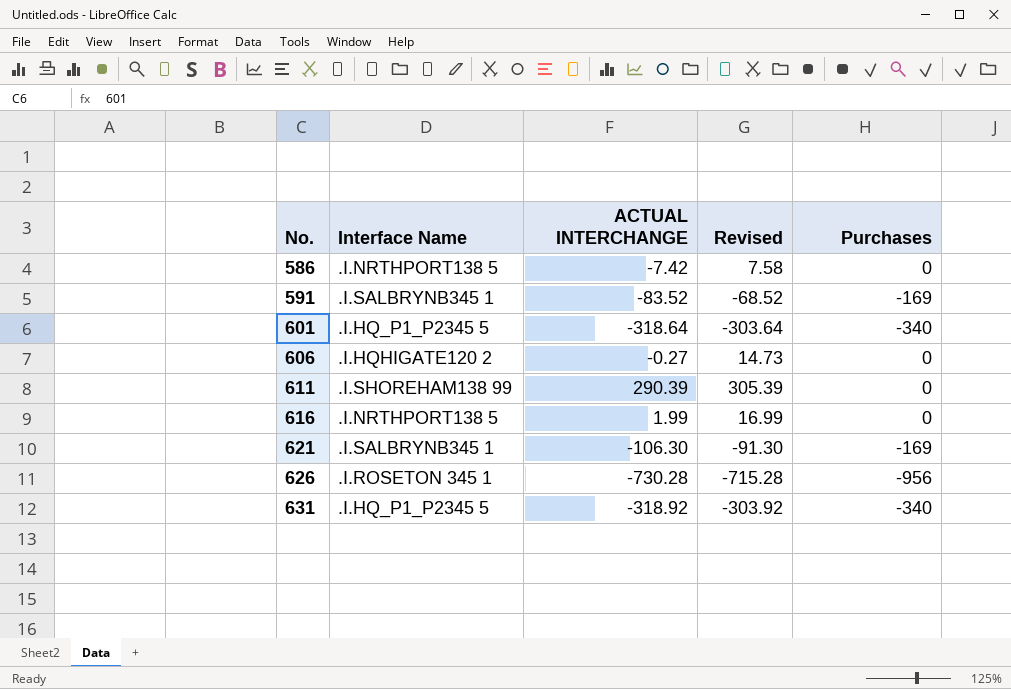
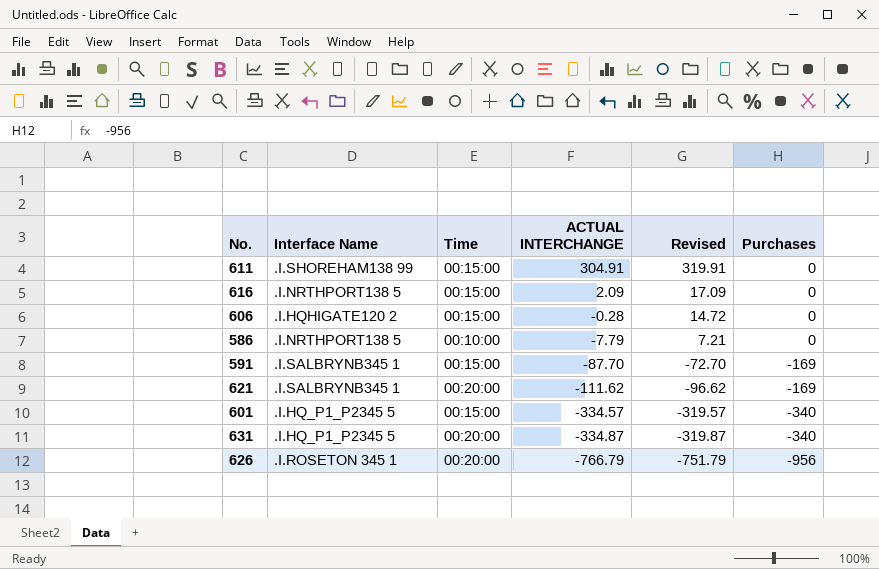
row order: No. ascending -> ACTUAL INTERCHANGE descending
column Time | position: none -> 3
611 | ACTUAL INTERCHANGE: 290.39 -> 304.91
611 | Revised: 305.39 -> 319.91
616 | ACTUAL INTERCHANGE: 1.99 -> 2.09
616 | Revised: 16.99 -> 17.09
606 | ACTUAL INTERCHANGE: -0.27 -> -0.28
606 | Revised: 14.73 -> 14.72
586 | ACTUAL INTERCHANGE: -7.42 -> -7.79
586 | Revised: 7.58 -> 7.21
591 | ACTUAL INTERCHANGE: -83.52 -> -87.70
591 | Revised: -68.52 -> -72.70
621 | ACTUAL INTERCHANGE: -106.30 -> -111.62
621 | Revised: -91.30 -> -96.62
601 | ACTUAL INTERCHANGE: -318.64 -> -334.57
601 | Revised: -303.64 -> -319.57
631 | ACTUAL INTERCHANGE: -318.92 -> -334.87
631 | Revised: -303.92 -> -319.87
626 | ACTUAL INTERCHANGE: -730.28 -> -766.79
626 | Revised: -715.28 -> -751.79

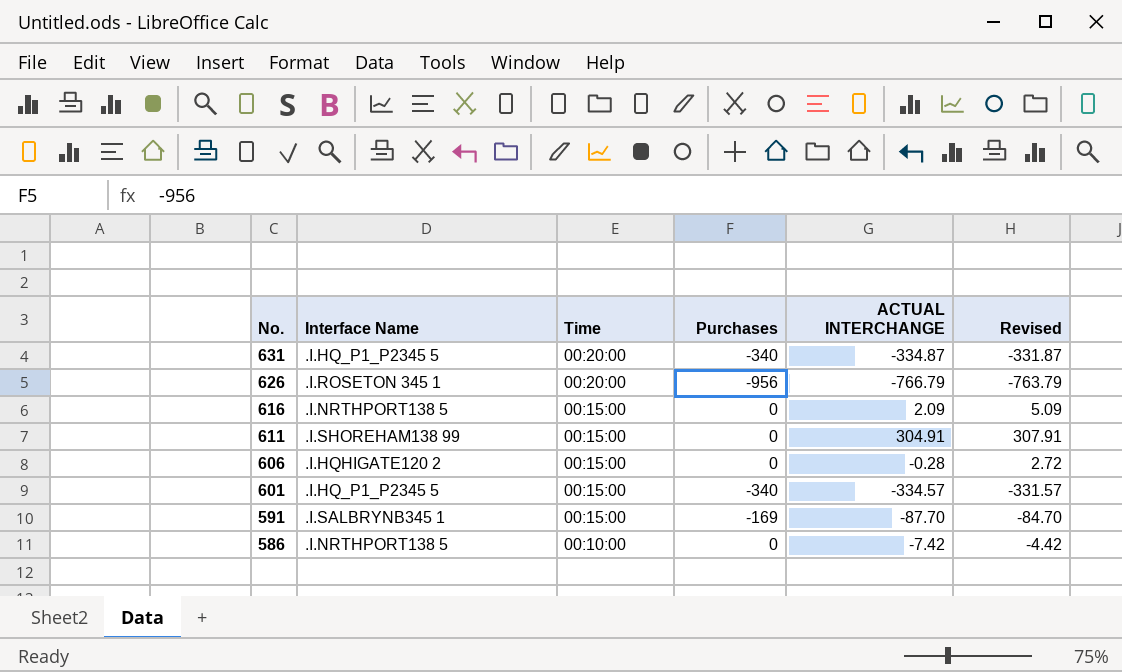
row order: ACTUAL INTERCHANGE descending -> No. descending
column Purchases | position: 6 -> 4
column Revised | formula: [ACTUAL INTERCHANGE] + 15 -> [ACTUAL INTERCHANGE] + 3
row 621: .I.SALBRYNB345 1 | 00:20:00 | -111.62 | -96.62 | -169 -> none
586 | ACTUAL INTERCHANGE: -7.79 -> -7.42

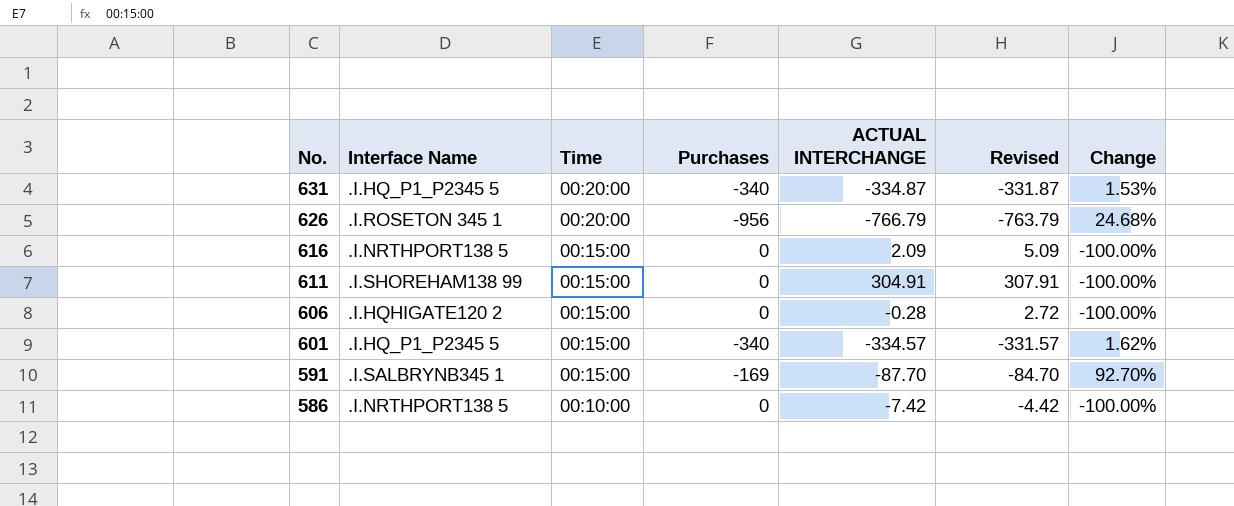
column Change | formula: none -> ([Purchases] - [ACTUAL INTERCHANGE]) / [ACTUAL INTERCHANGE]

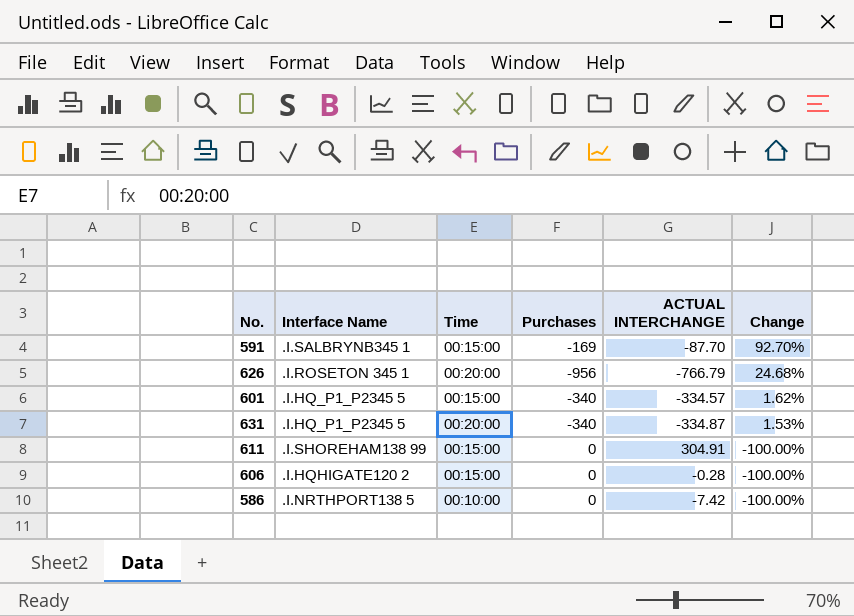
row order: No. descending -> Change descending
column Revised | formula: [ACTUAL INTERCHANGE] + 3 -> none
row 616: .I.NRTHPORT138 5 | 00:15:00 | 0 | 2.09 | 5.09 | -100.00% -> none

